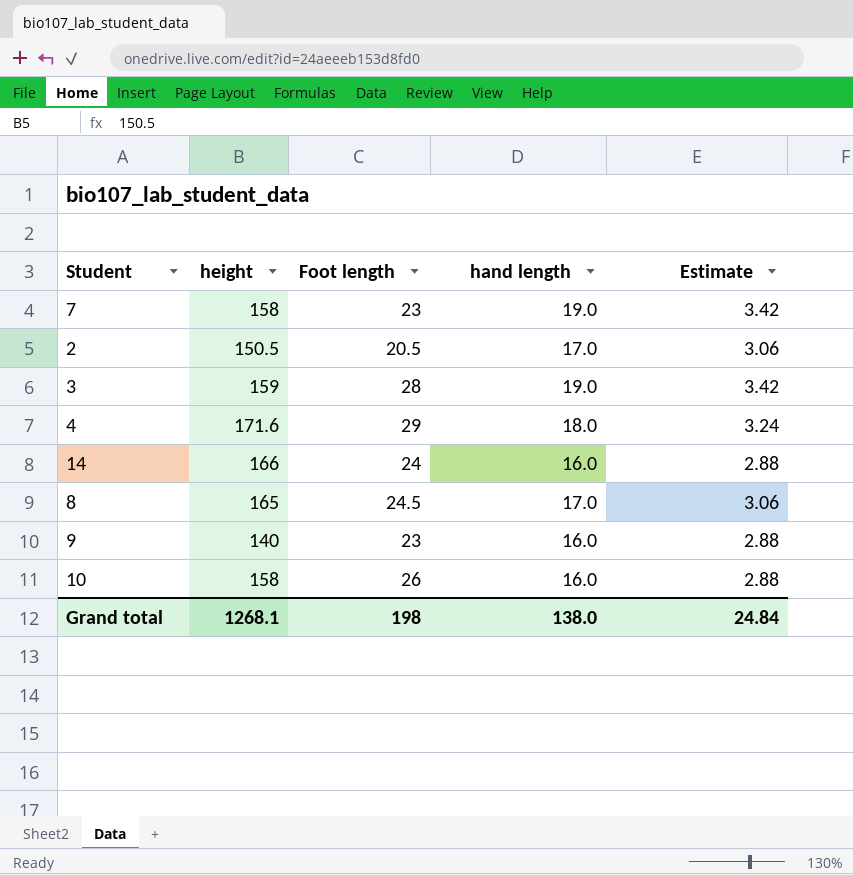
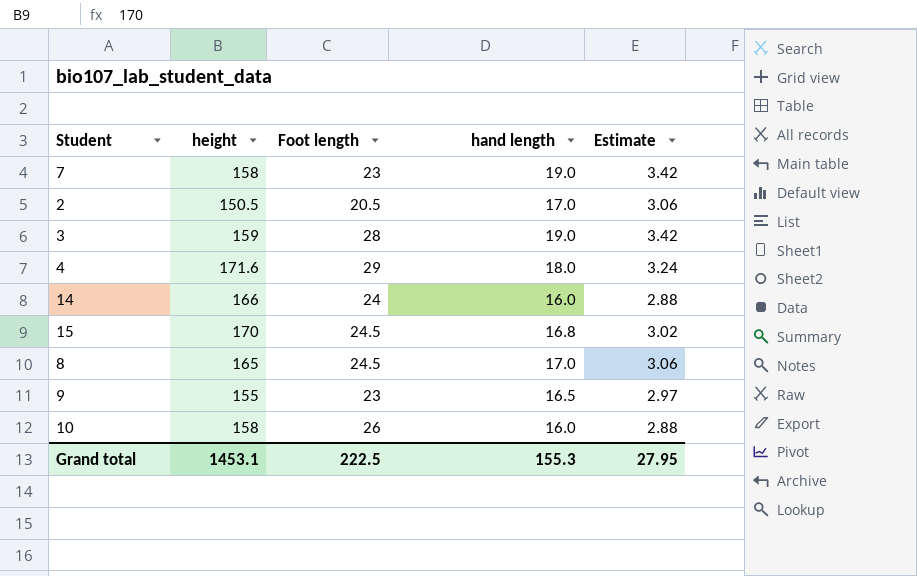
row 15: none -> 170 | 24.5 | 16.8 | 3.02
9 | height: 140 -> 155
9 | hand length: 16.0 -> 16.5
9 | Estimate: 2.88 -> 2.97
Grand total | height: 1268.1 -> 1453.1
Grand total | Foot length: 198 -> 222.5
Grand total | hand length: 138.0 -> 155.3
Grand total | Estimate: 24.84 -> 27.95

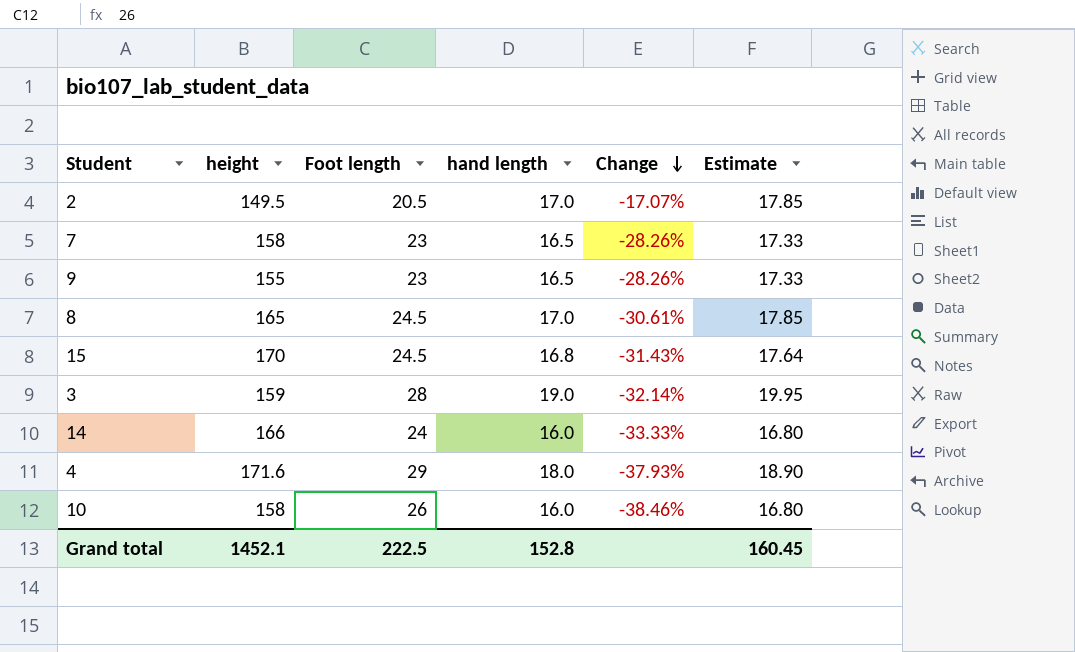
row order: none -> Change descending
column Change | formula: none -> ([hand length] - [Foot length]) / [Foot length]
column Estimate | formula: [hand length] * 0.18 -> [hand length] * 1.05
2 | height: 150.5 -> 149.5
7 | hand length: 19.0 -> 16.5
Grand total | height: 1453.1 -> 1452.1
Grand total | hand length: 155.3 -> 152.8
Grand total | Estimate: 27.95 -> 160.45

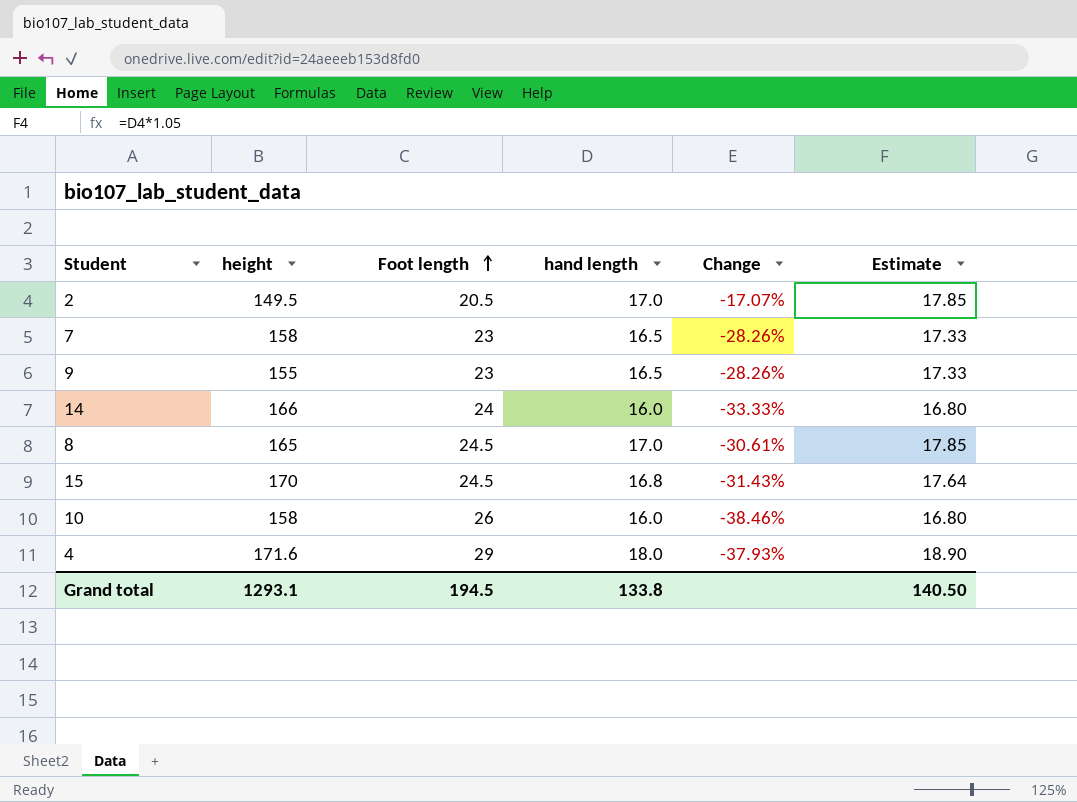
row order: Change descending -> Foot length ascending
row 3: 159 | 28 | 19.0 | -32.14% | 19.95 -> none
Grand total | height: 1452.1 -> 1293.1
Grand total | Foot length: 222.5 -> 194.5
Grand total | hand length: 152.8 -> 133.8
Grand total | Estimate: 160.45 -> 140.50

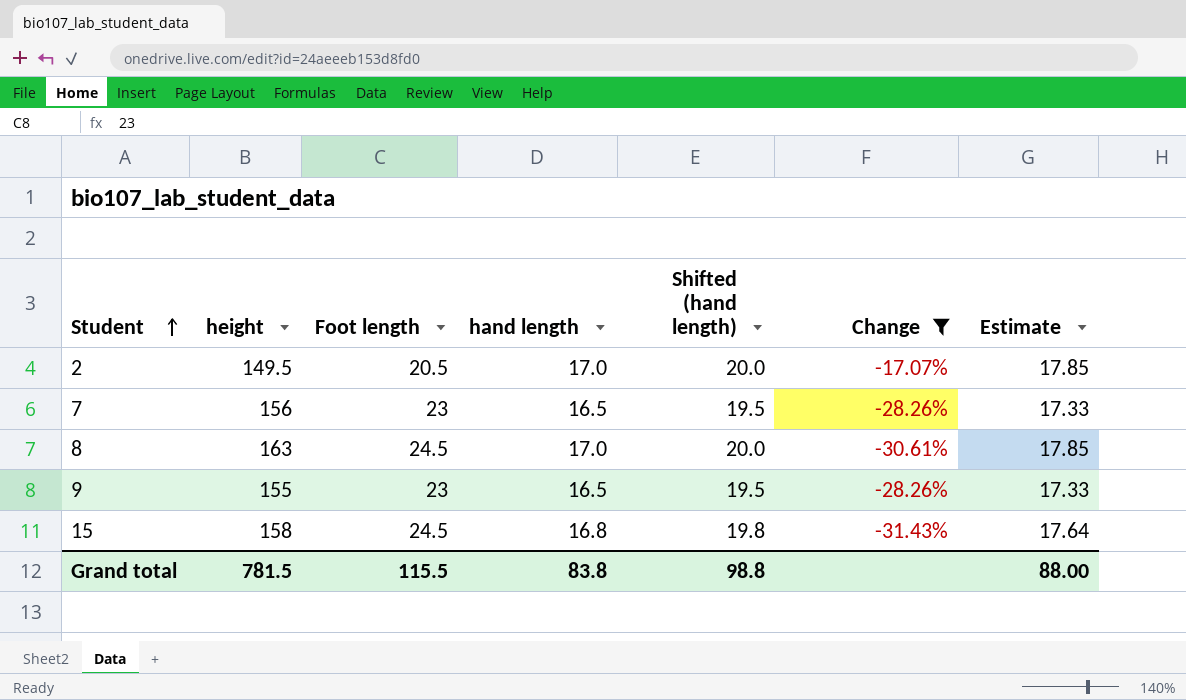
filter: none -> Change >= -31.43%
row order: Foot length ascending -> Student ascending
column Shifted (hand length) | formula: none -> [hand length] + 3
7 | height: 158 -> 156
8 | height: 165 -> 163
15 | height: 170 -> 158
Grand total | height: 1293.1 -> 781.5
Grand total | Foot length: 194.5 -> 115.5
Grand total | hand length: 133.8 -> 83.8
Grand total | Estimate: 140.50 -> 88.00

